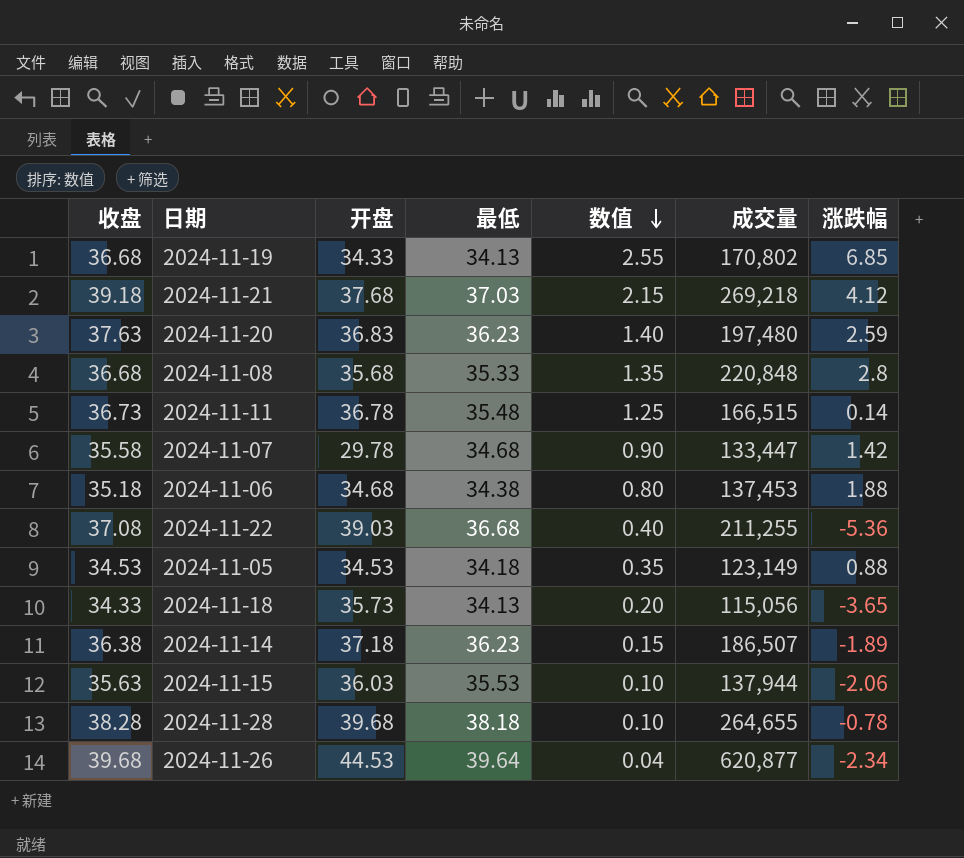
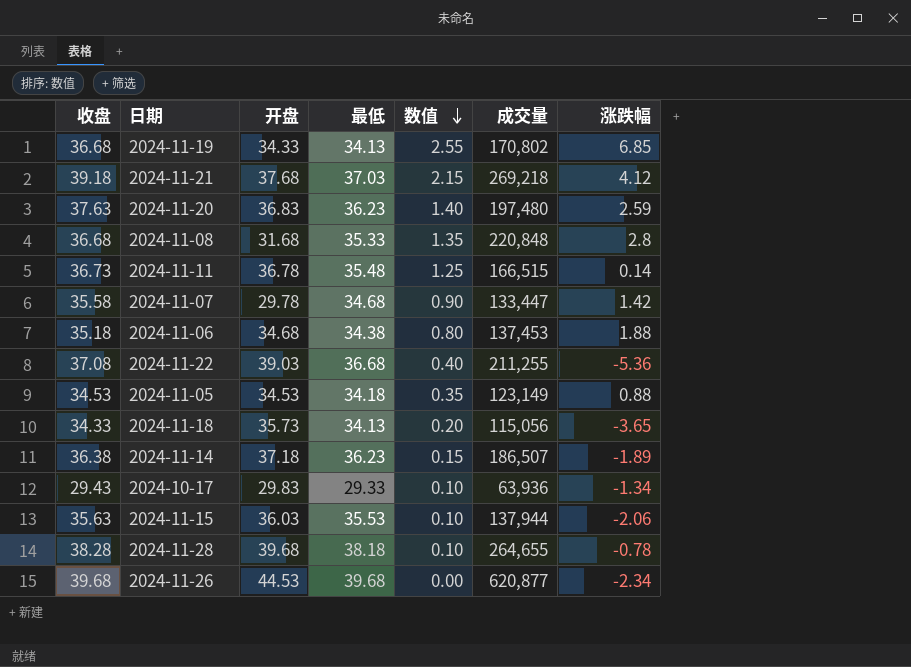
2024-11-08 | 开盘: 35.68 -> 31.68
row 2024-10-17: none -> 29.43 | 29.83 | 29.33 | 0.10 | 63,936 | -1.34
2024-11-26 | 最低: 39.64 -> 39.68
2024-11-26 | 数值: 0.04 -> 0.00

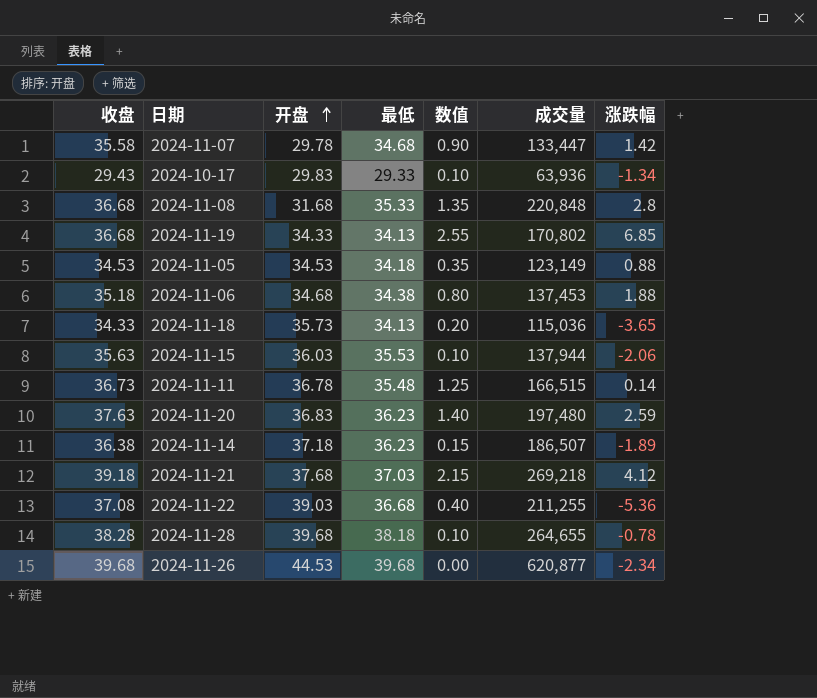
row order: 数值 descending -> 开盘 ascending
2024-11-18 | 成交量: 115,056 -> 115,036

